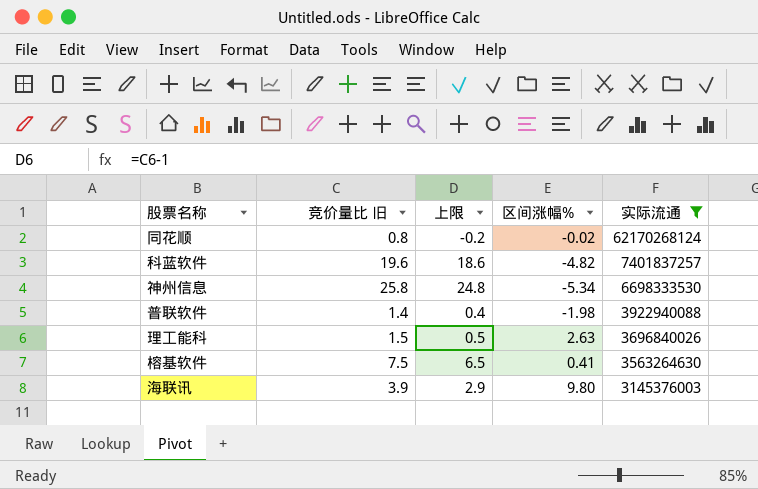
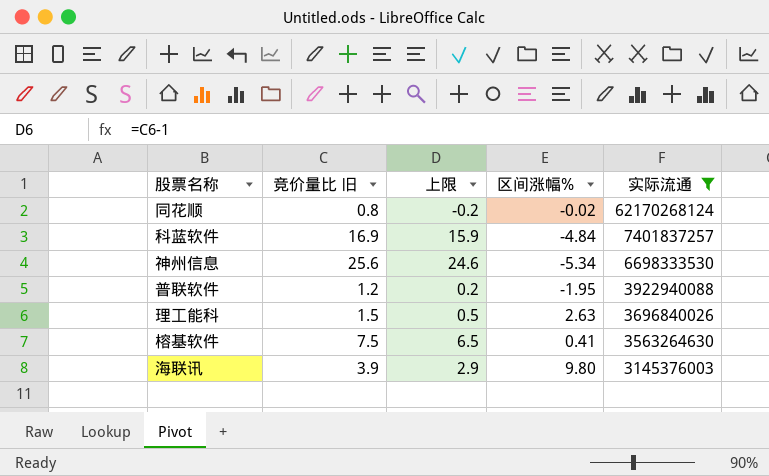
科蓝软件 | 竞价量比 旧: 19.6 -> 16.9
科蓝软件 | 上限: 18.6 -> 15.9
科蓝软件 | 区间涨幅%: -4.82 -> -4.84
神州信息 | 竞价量比 旧: 25.8 -> 25.6
神州信息 | 上限: 24.8 -> 24.6
普联软件 | 竞价量比 旧: 1.4 -> 1.2
普联软件 | 上限: 0.4 -> 0.2
普联软件 | 区间涨幅%: -1.98 -> -1.95

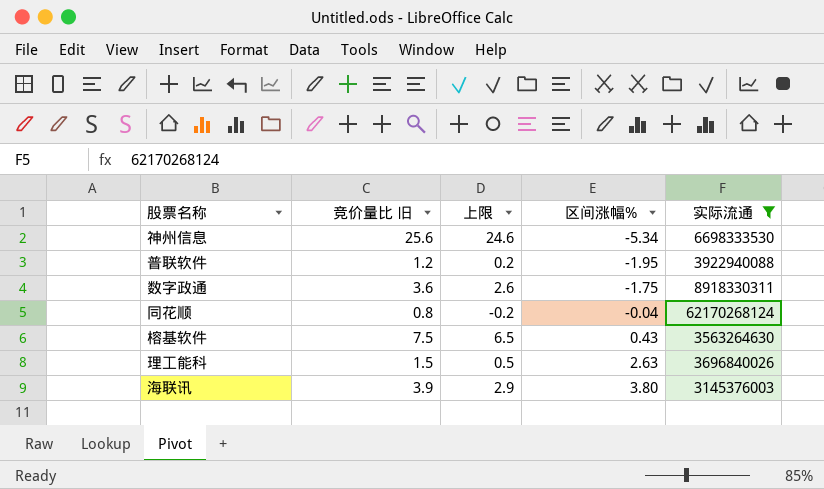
row order: 实际流通 descending -> 区间涨幅% ascending
row 科蓝软件: 16.9 | 15.9 | -4.84 | 7401837257 -> none
row 数字政通: none -> 3.6 | 2.6 | -1.75 | 8918330311
同花顺 | 区间涨幅%: -0.02 -> -0.04
榕基软件 | 区间涨幅%: 0.41 -> 0.43
海联讯 | 区间涨幅%: 9.80 -> 3.80

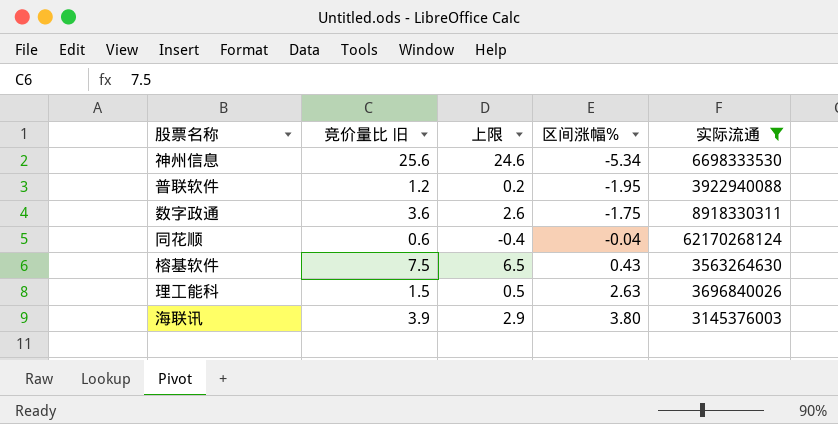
同花顺 | 竞价量比 旧: 0.8 -> 0.6
同花顺 | 上限: -0.2 -> -0.4

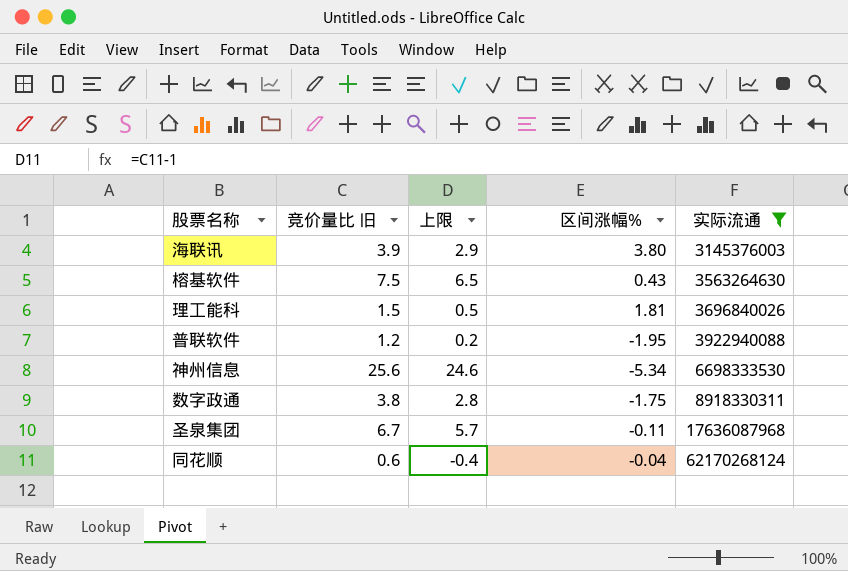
row order: 区间涨幅% ascending -> 实际流通 ascending
理工能科 | 区间涨幅%: 2.63 -> 1.81
数字政通 | 竞价量比 旧: 3.6 -> 3.8
数字政通 | 上限: 2.6 -> 2.8
row 圣泉集团: none -> 6.7 | 5.7 | -0.11 | 17636087968

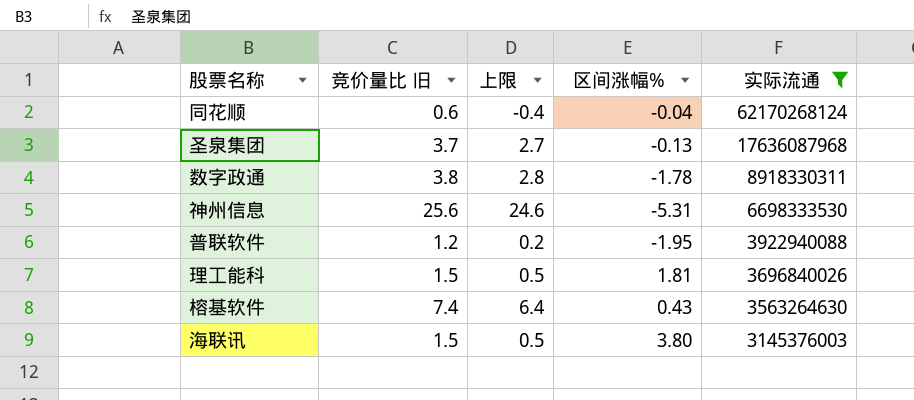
row order: 实际流通 ascending -> 实际流通 descending
圣泉集团 | 竞价量比 旧: 6.7 -> 3.7
圣泉集团 | 上限: 5.7 -> 2.7
圣泉集团 | 区间涨幅%: -0.11 -> -0.13
数字政通 | 区间涨幅%: -1.75 -> -1.78
神州信息 | 区间涨幅%: -5.34 -> -5.31
榕基软件 | 竞价量比 旧: 7.5 -> 7.4
榕基软件 | 上限: 6.5 -> 6.4
海联讯 | 竞价量比 旧: 3.9 -> 1.5
海联讯 | 上限: 2.9 -> 0.5

